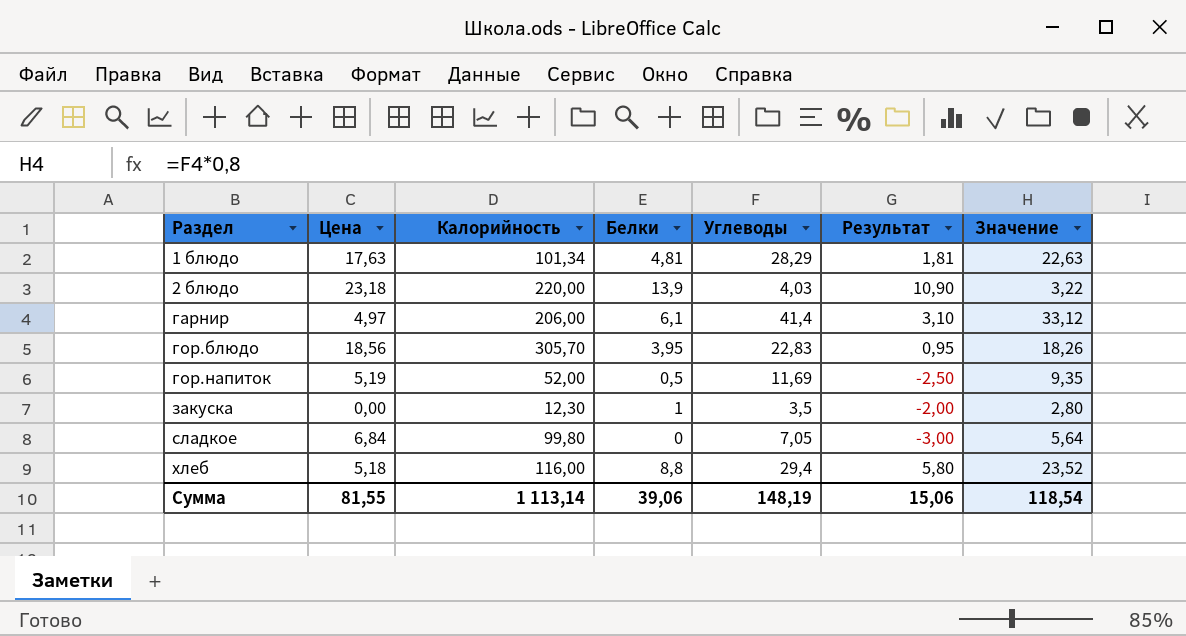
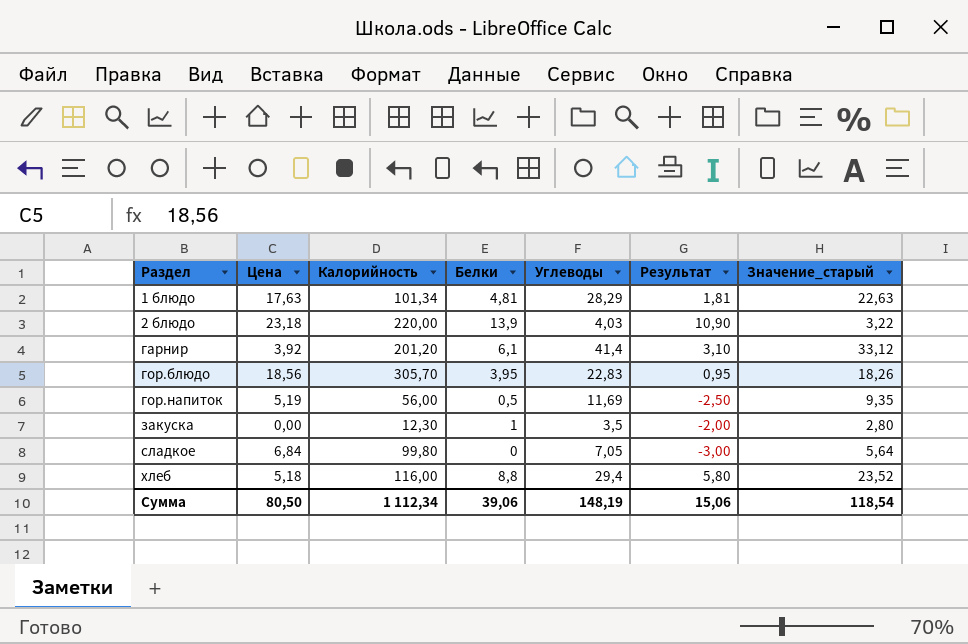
column name: Значение -> Значение_старый
гарнир | Цена: 4,97 -> 3,92
гарнир | Калорийность: 206,00 -> 201,20
гор.напиток | Калорийность: 52,00 -> 56,00
Сумма | Цена: 81,55 -> 80,50
Сумма | Калорийность: 1 113,14 -> 1 112,34

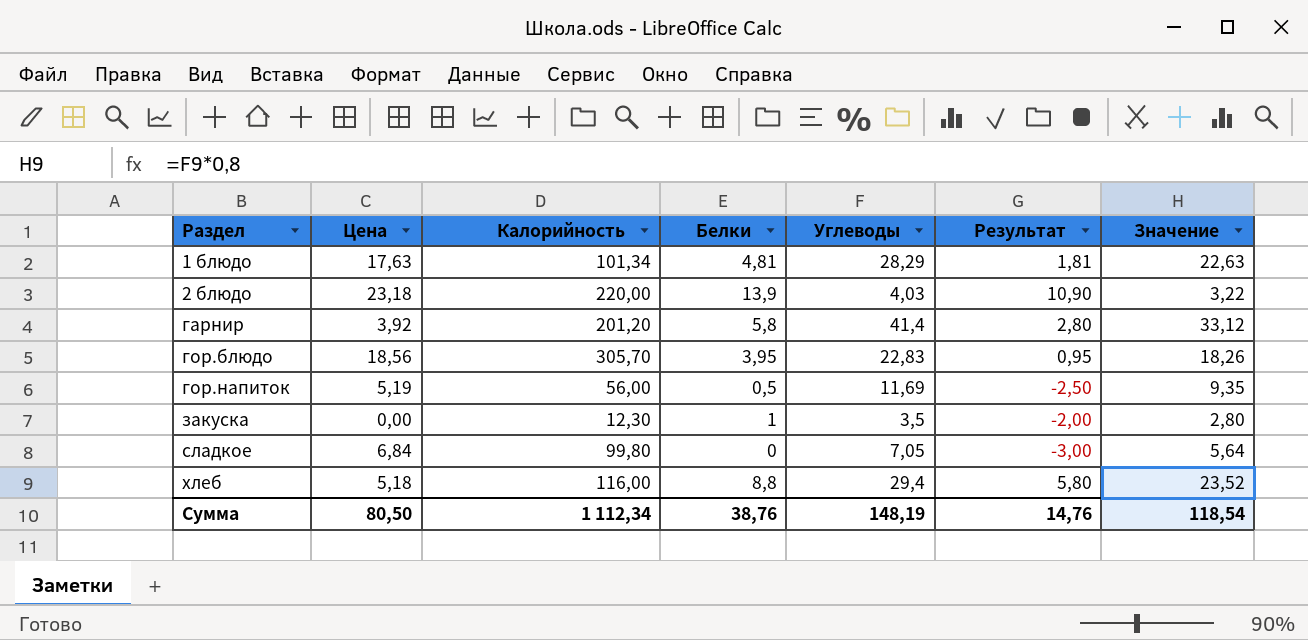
column name: Значение_старый -> Значение
гарнир | Белки: 6,1 -> 5,8
гарнир | Результат: 3,10 -> 2,80
Сумма | Белки: 39,06 -> 38,76
Сумма | Результат: 15,06 -> 14,76

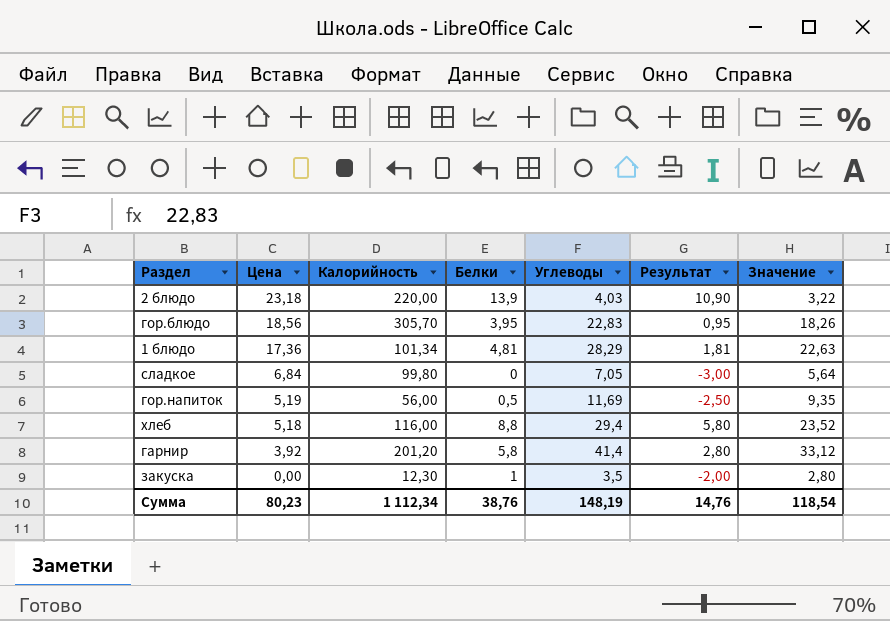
row order: Раздел ascending -> Цена descending
1 блюдо | Цена: 17,63 -> 17,36
Сумма | Цена: 80,50 -> 80,23

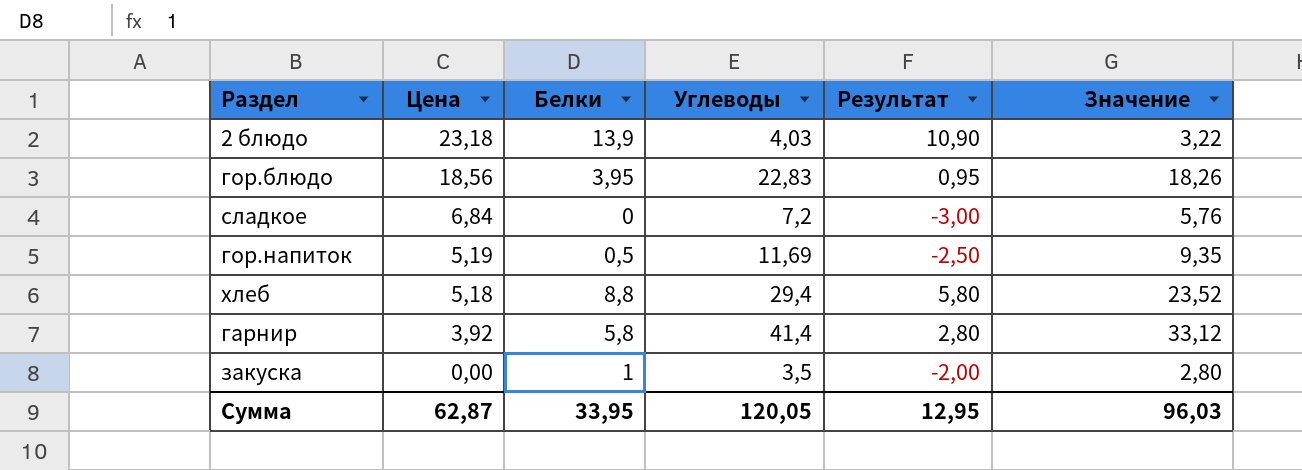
column Калорийность | position: 3 -> none
row 1 блюдо: 17,36 | 101,34 | 4,81 | 28,29 | 1,81 | 22,63 -> none
сладкое | Углеводы: 7,05 -> 7,2
сладкое | Значение: 5,64 -> 5,76
Сумма | Цена: 80,23 -> 62,87
Сумма | Белки: 38,76 -> 33,95
Сумма | Углеводы: 148,19 -> 120,05
Сумма | Результат: 14,76 -> 12,95
Сумма | Значение: 118,54 -> 96,03

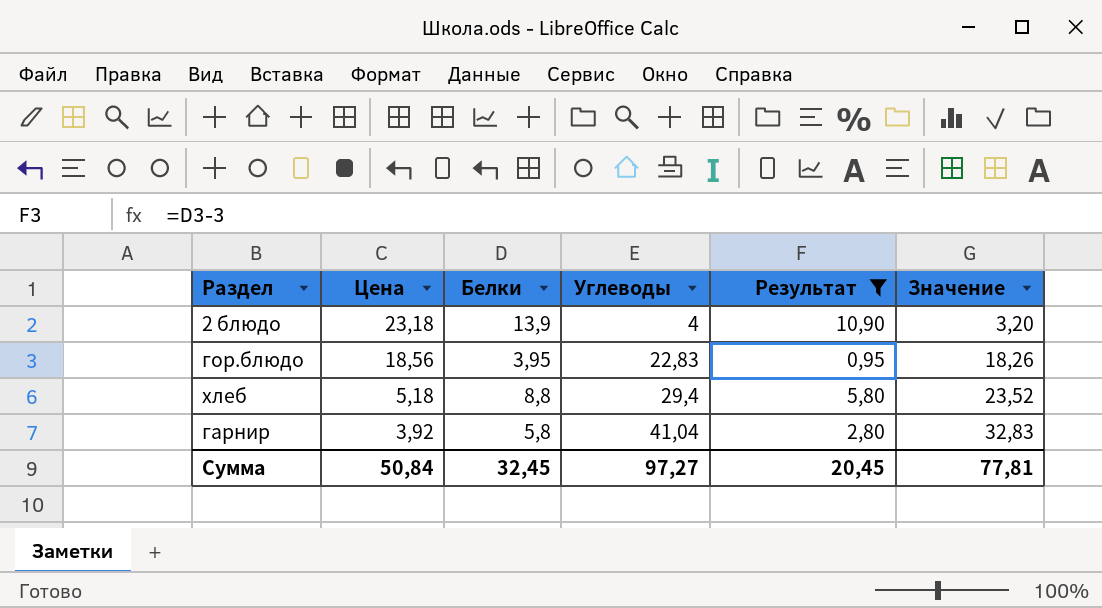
filter: none -> Результат >= 0,95
2 блюдо | Углеводы: 4,03 -> 4
2 блюдо | Значение: 3,22 -> 3,20
гарнир | Углеводы: 41,4 -> 41,04
гарнир | Значение: 33,12 -> 32,83
Сумма | Цена: 62,87 -> 50,84
Сумма | Белки: 33,95 -> 32,45
Сумма | Углеводы: 120,05 -> 97,27
Сумма | Результат: 12,95 -> 20,45
Сумма | Значение: 96,03 -> 77,81

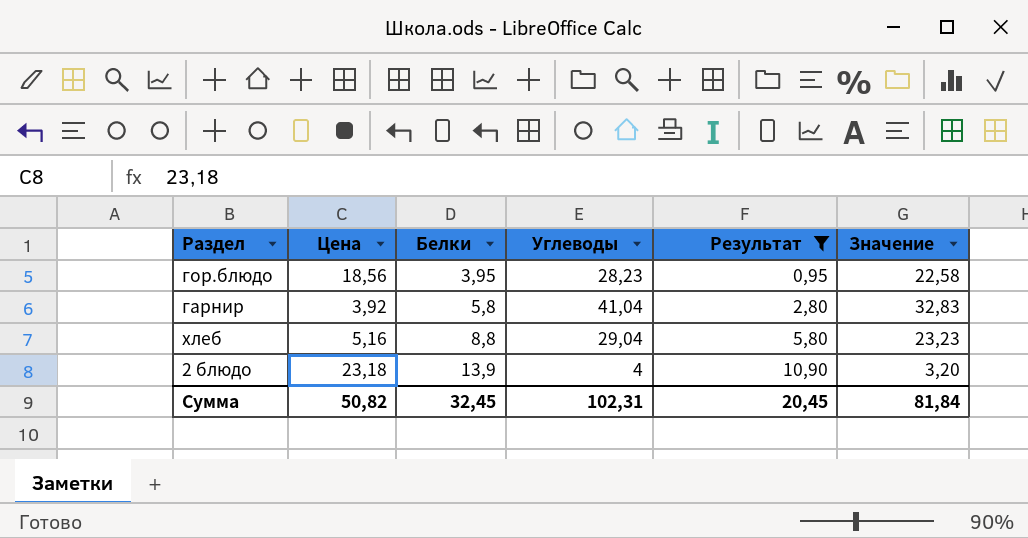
row order: Цена descending -> Белки ascending
гор.блюдо | Углеводы: 22,83 -> 28,23
гор.блюдо | Значение: 18,26 -> 22,58
хлеб | Цена: 5,18 -> 5,16
хлеб | Углеводы: 29,4 -> 29,04
хлеб | Значение: 23,52 -> 23,23
Сумма | Цена: 50,84 -> 50,82
Сумма | Углеводы: 97,27 -> 102,31
Сумма | Значение: 77,81 -> 81,84

